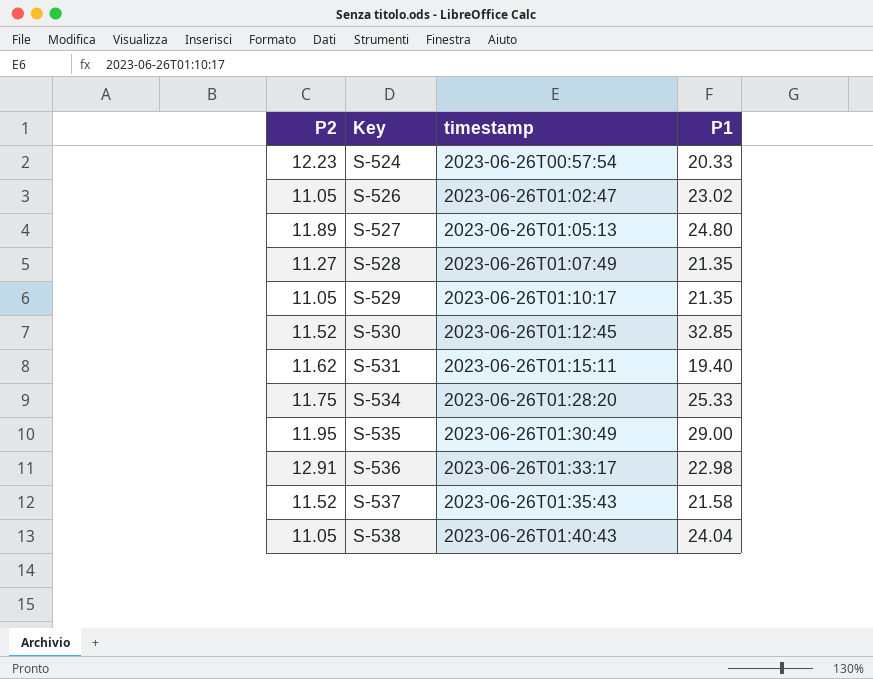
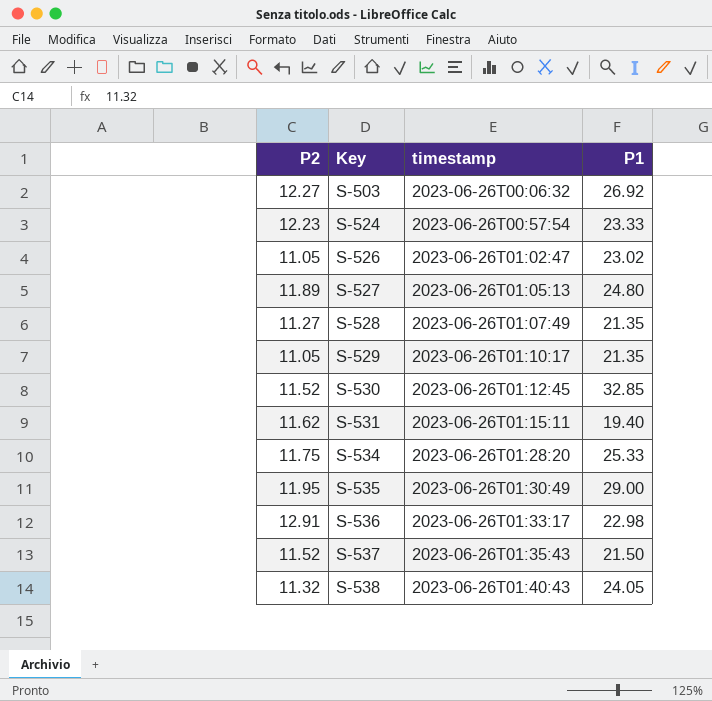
row S-503: none -> 12.27 | 2023-06-26T00:06:32 | 26.92
S-524 | P1: 20.33 -> 23.33
S-537 | P1: 21.58 -> 21.50
S-538 | P2: 11.05 -> 11.32
S-538 | P1: 24.04 -> 24.05

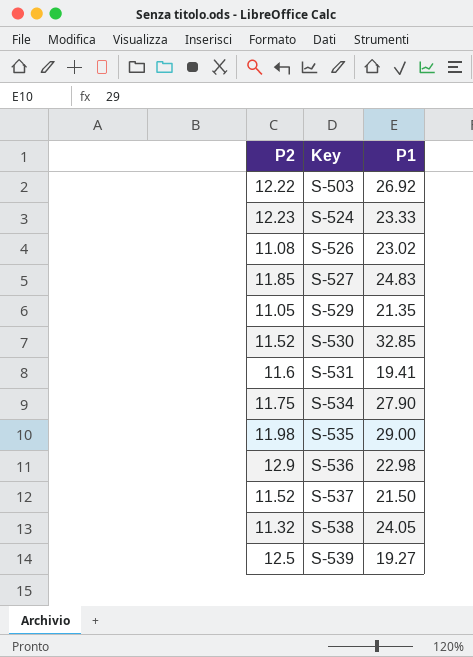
column timestamp | position: 3 -> none
row S-528: 11.27 | 2023-06-26T01:07:49 | 21.35 -> none
S-503 | P2: 12.27 -> 12.22
S-526 | P2: 11.05 -> 11.08
S-527 | P2: 11.89 -> 11.85
S-527 | P1: 24.80 -> 24.83
S-531 | P2: 11.62 -> 11.6
S-531 | P1: 19.40 -> 19.41
S-534 | P1: 25.33 -> 27.90
S-535 | P2: 11.95 -> 11.98
S-536 | P2: 12.91 -> 12.9
row S-539: none -> 12.5 | 19.27

